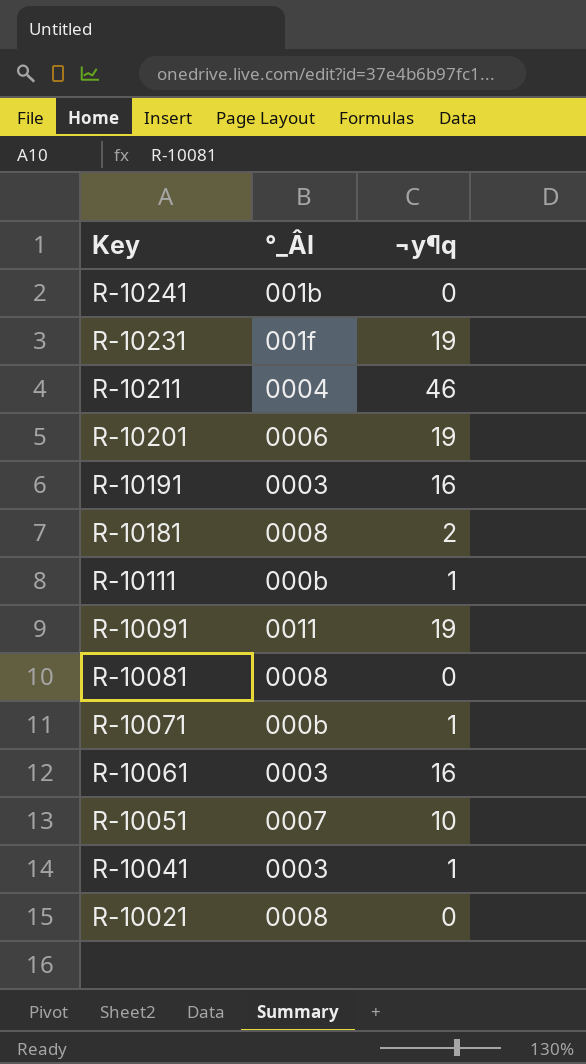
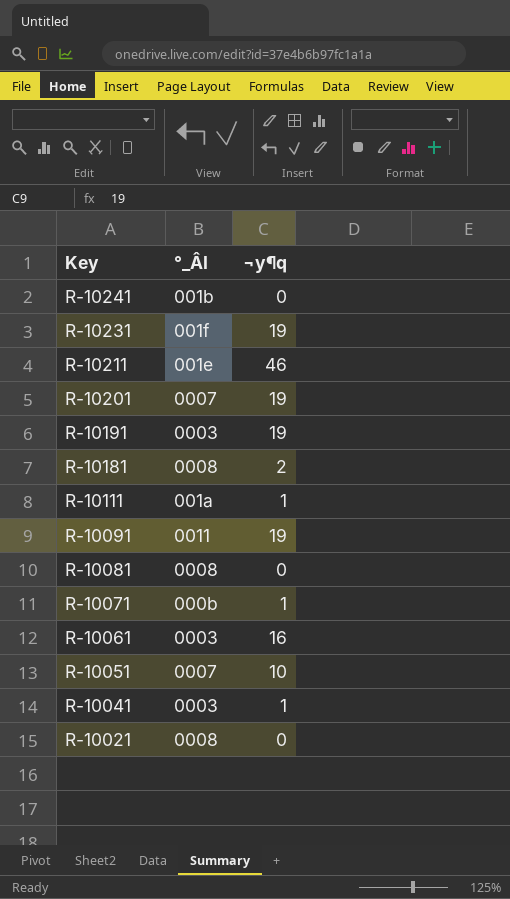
R-10211 | °_ÂI: 0004 -> 001e
R-10201 | °_ÂI: 0006 -> 0007
R-10191 | ¬y¶q: 16 -> 19
R-10111 | °_ÂI: 000b -> 001a

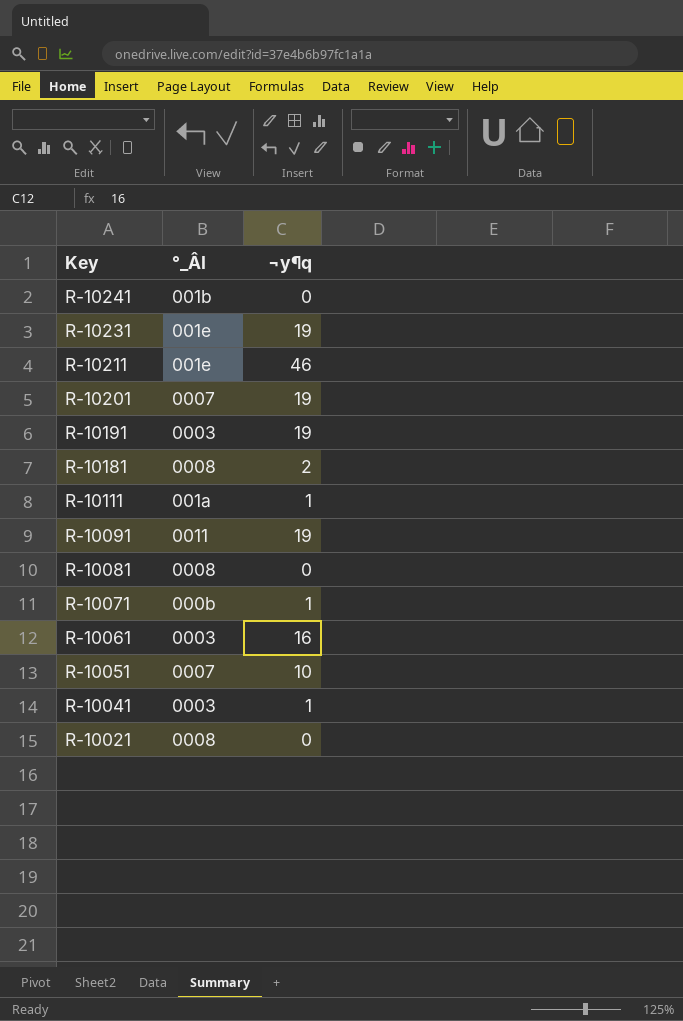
R-10231 | °_ÂI: 001f -> 001e

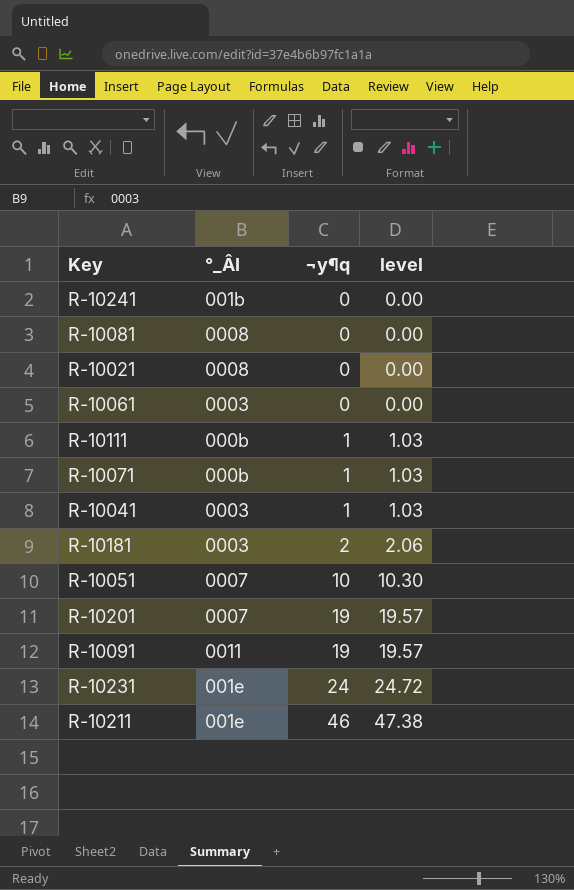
row order: Key descending -> ¬y¶q ascending
column level | formula: none -> [¬y¶q] * 1.03
row R-10191: 0003 | 19 -> none
R-10061 | ¬y¶q: 16 -> 0
R-10111 | °_ÂI: 001a -> 000b
R-10181 | °_ÂI: 0008 -> 0003
R-10231 | ¬y¶q: 19 -> 24

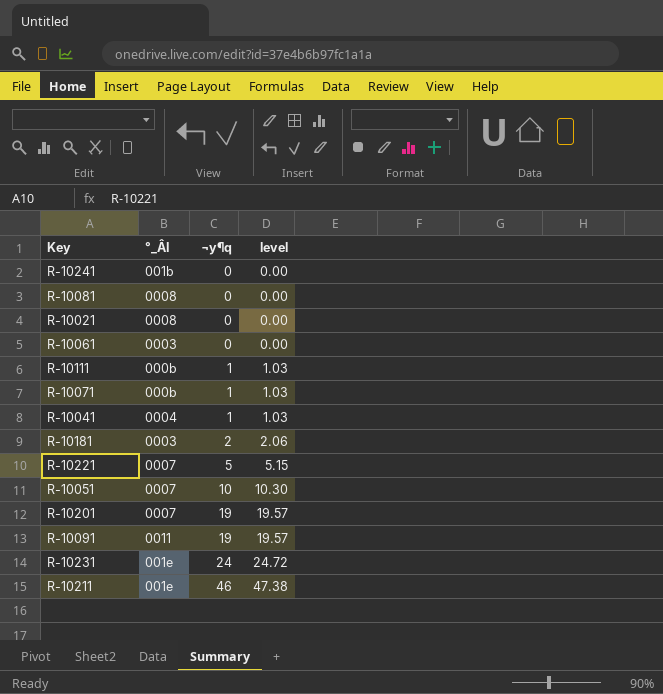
R-10041 | °_ÂI: 0003 -> 0004
row R-10221: none -> 0007 | 5 | 5.15

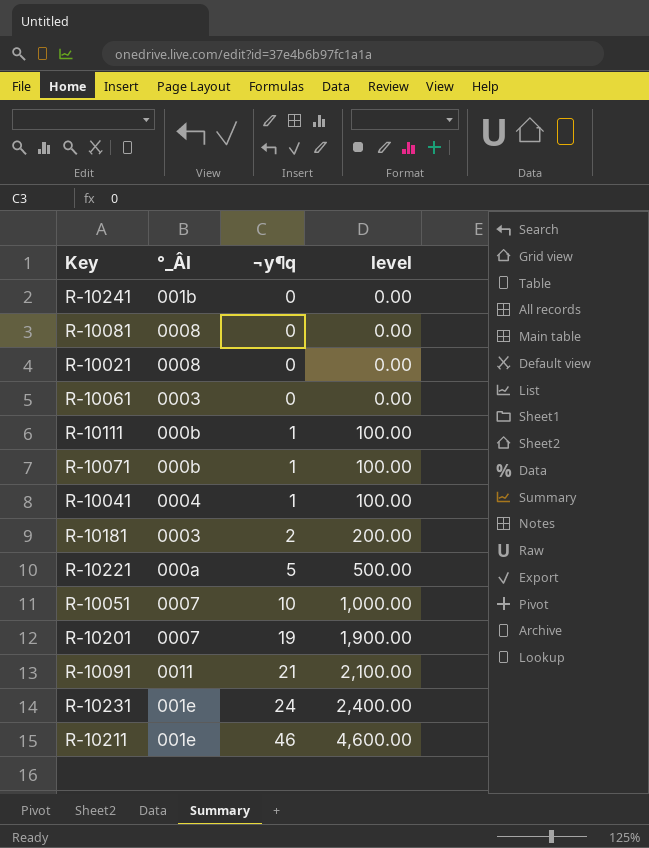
column level | formula: [¬y¶q] * 1.03 -> [¬y¶q] * 100
R-10221 | °_ÂI: 0007 -> 000a
R-10091 | ¬y¶q: 19 -> 21

